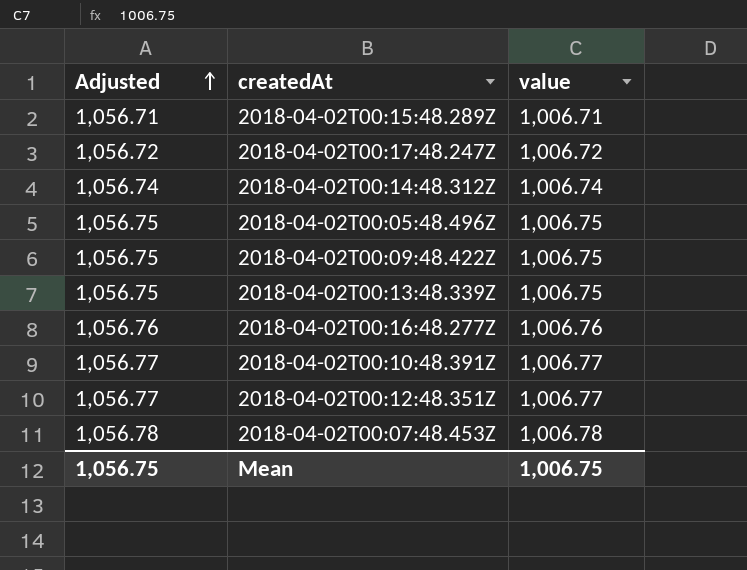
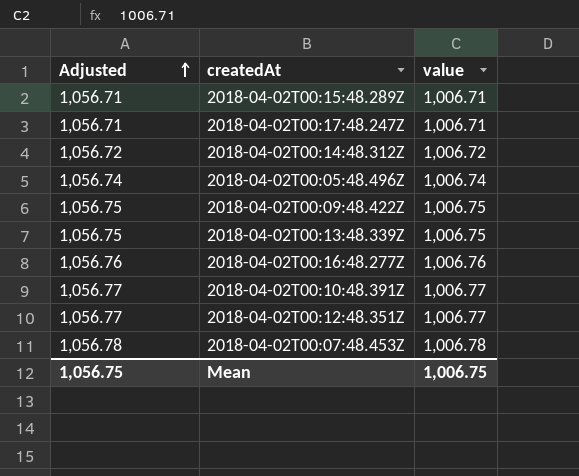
2018-04-02T00:17:48.247Z | Adjusted: 1,056.72 -> 1,056.71
2018-04-02T00:17:48.247Z | value: 1,006.72 -> 1,006.71
2018-04-02T00:14:48.312Z | Adjusted: 1,056.74 -> 1,056.72
2018-04-02T00:14:48.312Z | value: 1,006.74 -> 1,006.72
2018-04-02T00:05:48.496Z | Adjusted: 1,056.75 -> 1,056.74
2018-04-02T00:05:48.496Z | value: 1,006.75 -> 1,006.74

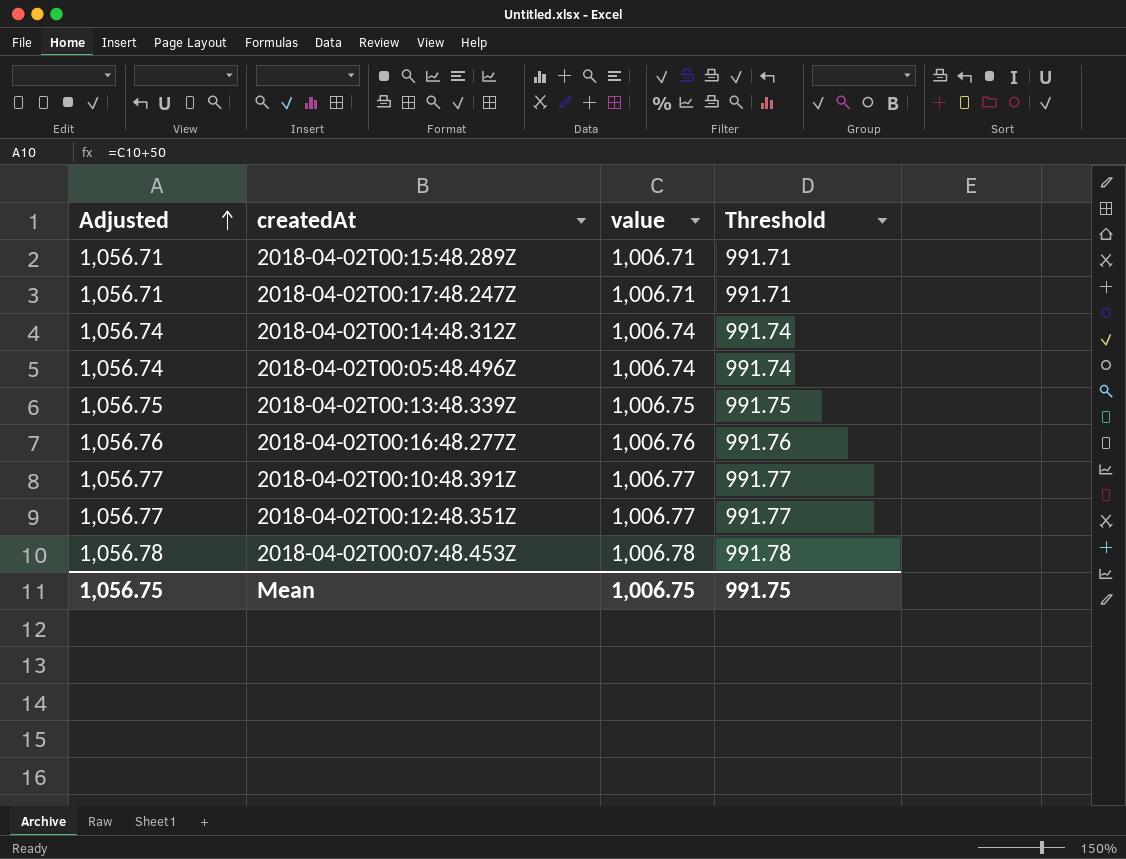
column Threshold | formula: none -> [value] - 15
row 2018-04-02T00:09:48.422Z: 1,056.75 | 1,006.75 -> none
2018-04-02T00:14:48.312Z | Adjusted: 1,056.72 -> 1,056.74
2018-04-02T00:14:48.312Z | value: 1,006.72 -> 1,006.74

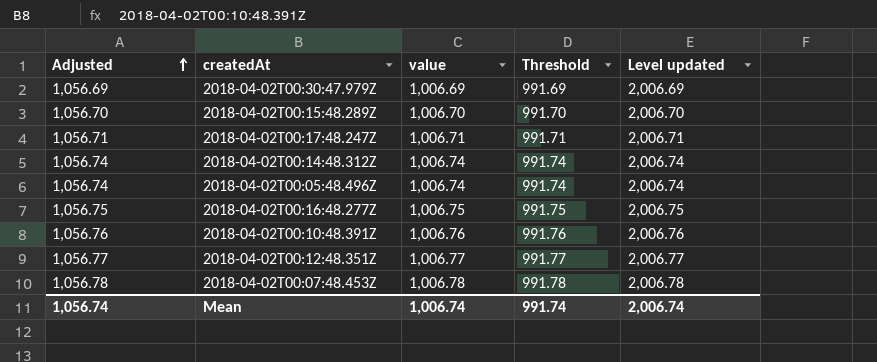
column Level updated | formula: none -> [value] + 1000
row 2018-04-02T00:13:48.339Z: 1,056.75 | 1,006.75 | 991.75 -> none
row 2018-04-02T00:30:47.979Z: none -> 1,056.69 | 1,006.69 | 991.69 | 2,006.69
2018-04-02T00:15:48.289Z | Adjusted: 1,056.71 -> 1,056.70
2018-04-02T00:15:48.289Z | value: 1,006.71 -> 1,006.70
2018-04-02T00:15:48.289Z | Threshold: 991.71 -> 991.70
2018-04-02T00:16:48.277Z | Adjusted: 1,056.76 -> 1,056.75
2018-04-02T00:16:48.277Z | value: 1,006.76 -> 1,006.75
2018-04-02T00:16:48.277Z | Threshold: 991.76 -> 991.75
2018-04-02T00:10:48.391Z | Adjusted: 1,056.77 -> 1,056.76
2018-04-02T00:10:48.391Z | value: 1,006.77 -> 1,006.76
2018-04-02T00:10:48.391Z | Threshold: 991.77 -> 991.76
Mean | Adjusted: 1,056.75 -> 1,056.74
Mean | value: 1,006.75 -> 1,006.74
Mean | Threshold: 991.75 -> 991.74

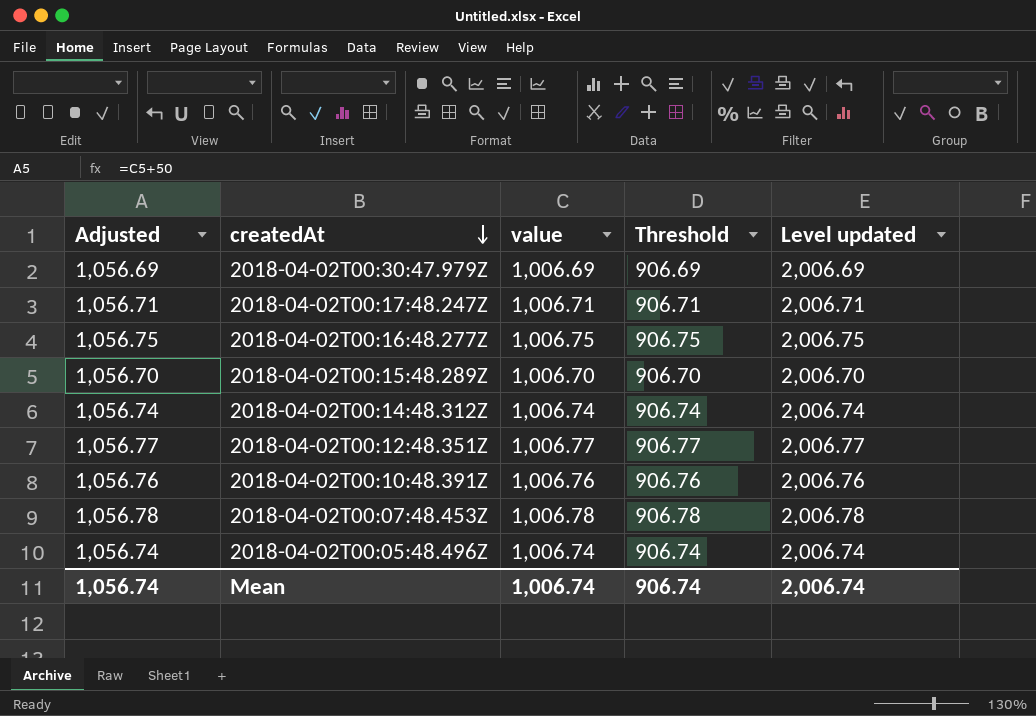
row order: Adjusted ascending -> createdAt descending
column Threshold | formula: [value] - 15 -> [value] - 100
Mean | Threshold: 991.74 -> 906.74

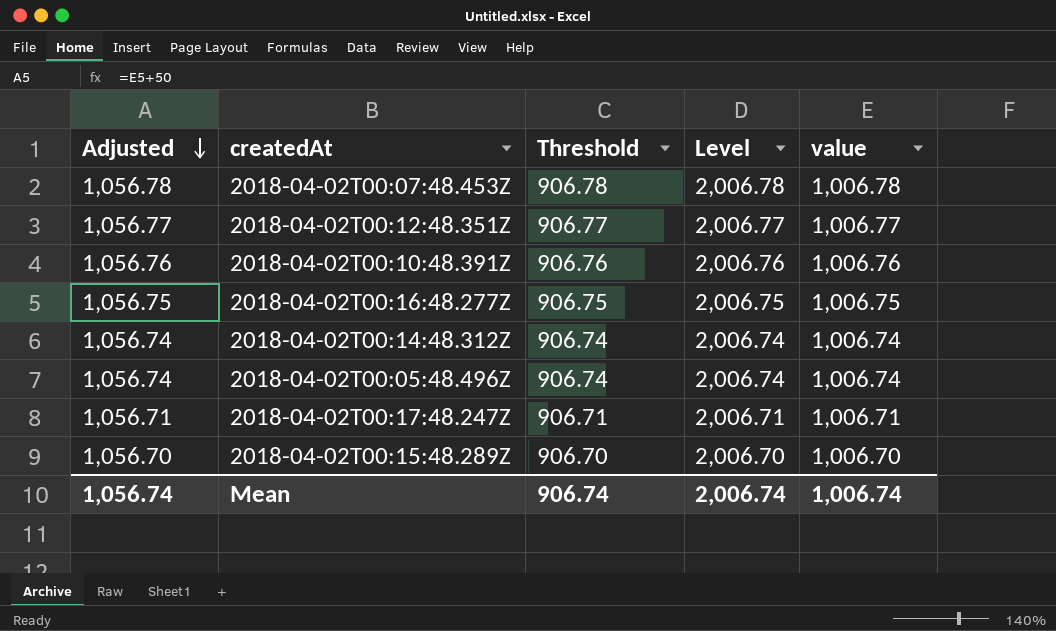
row order: createdAt descending -> Adjusted descending
column name: Level updated -> Level
column value | position: 3 -> 5
row 2018-04-02T00:30:47.979Z: 1,056.69 | 1,006.69 | 906.69 | 2,006.69 -> none

